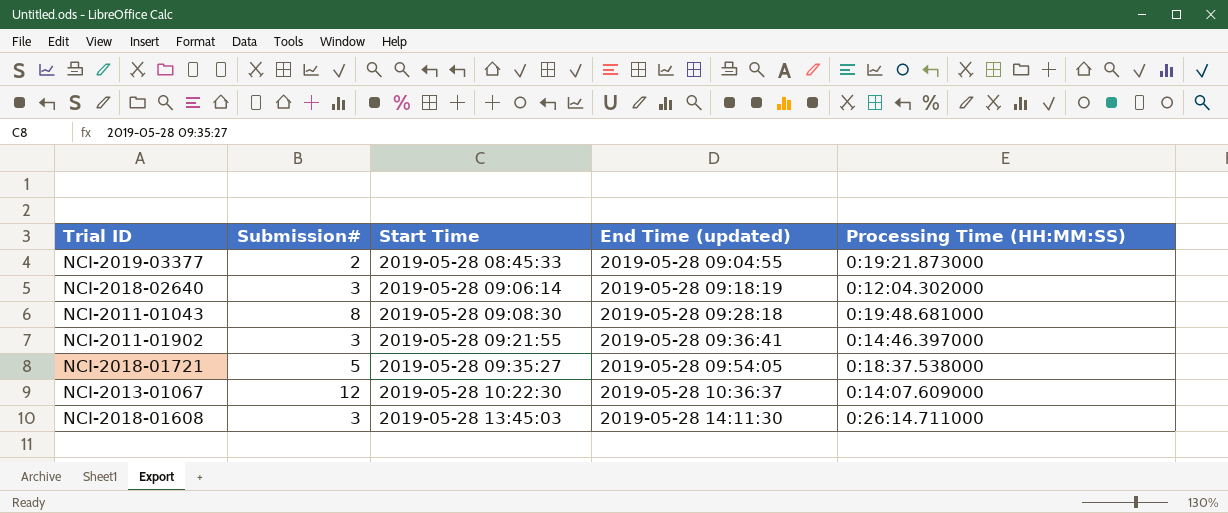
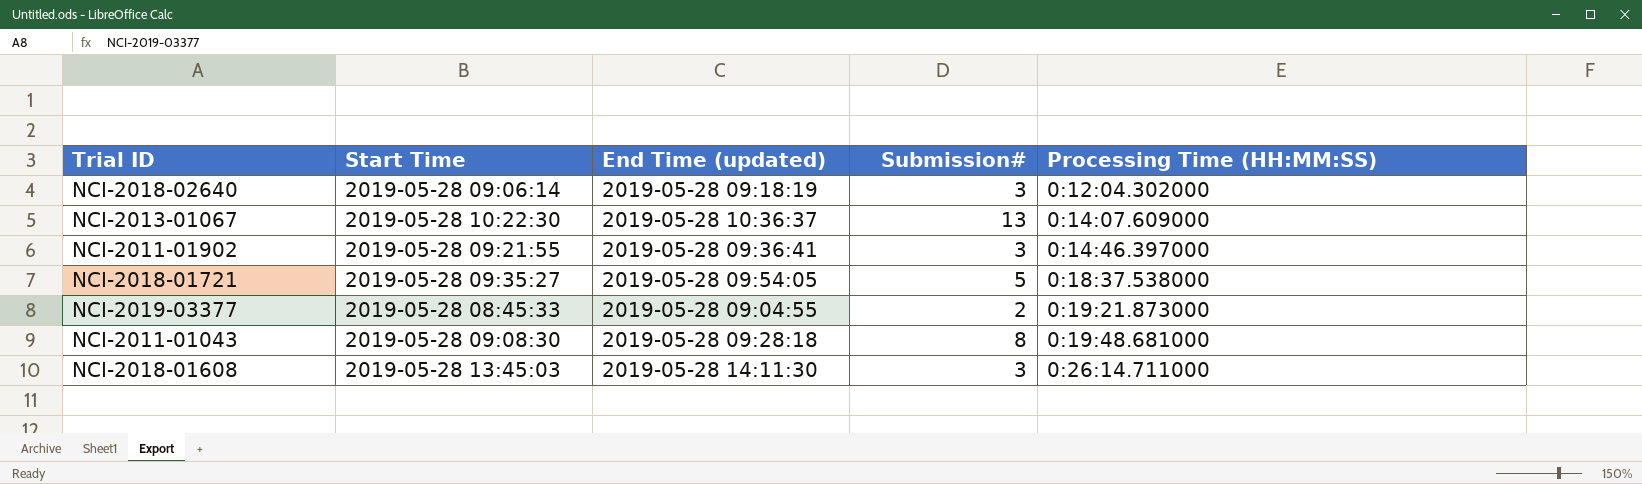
row order: Start Time ascending -> Processing Time (HH:MM:SS) ascending
column Submission# | position: 2 -> 4
NCI-2013-01067 | Submission#: 12 -> 13

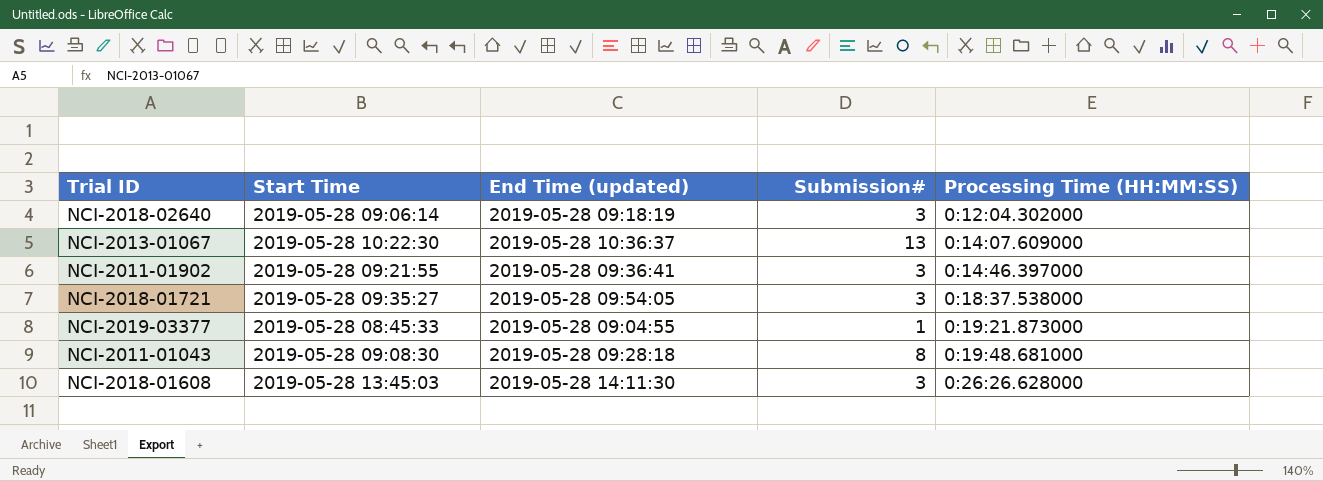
NCI-2018-01721 | Submission#: 5 -> 3
NCI-2019-03377 | Submission#: 2 -> 1
NCI-2018-01608 | Processing Time (HH:MM:SS): 0:26:14.711000 -> 0:26:26.628000

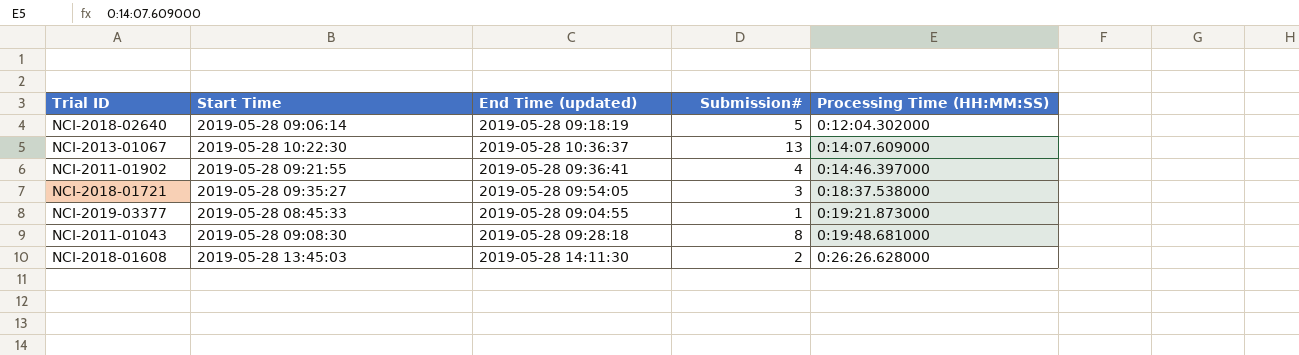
NCI-2018-02640 | Submission#: 3 -> 5
NCI-2011-01902 | Submission#: 3 -> 4
NCI-2018-01608 | Submission#: 3 -> 2

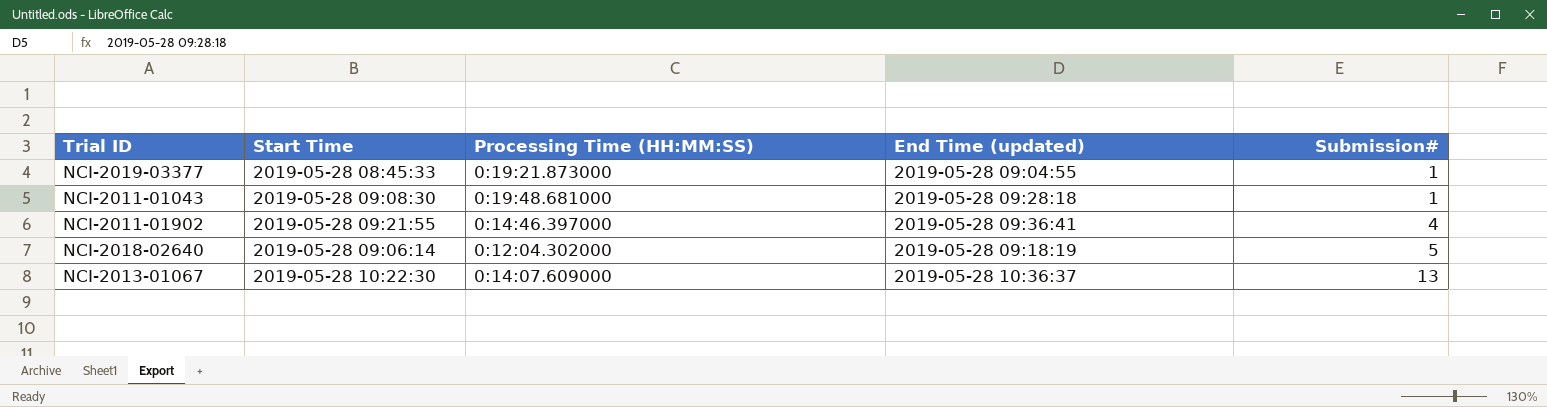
row order: Processing Time (HH:MM:SS) ascending -> Submission# ascending
column Processing Time (HH:MM:SS) | position: 5 -> 3
row NCI-2018-01721: 2019-05-28 09:35:27 | 2019-05-28 09:54:05 | 3 | 0:18:37.538000 -> none
row NCI-2018-01608: 2019-05-28 13:45:03 | 2019-05-28 14:11:30 | 2 | 0:26:26.628000 -> none
NCI-2011-01043 | Submission#: 8 -> 1

